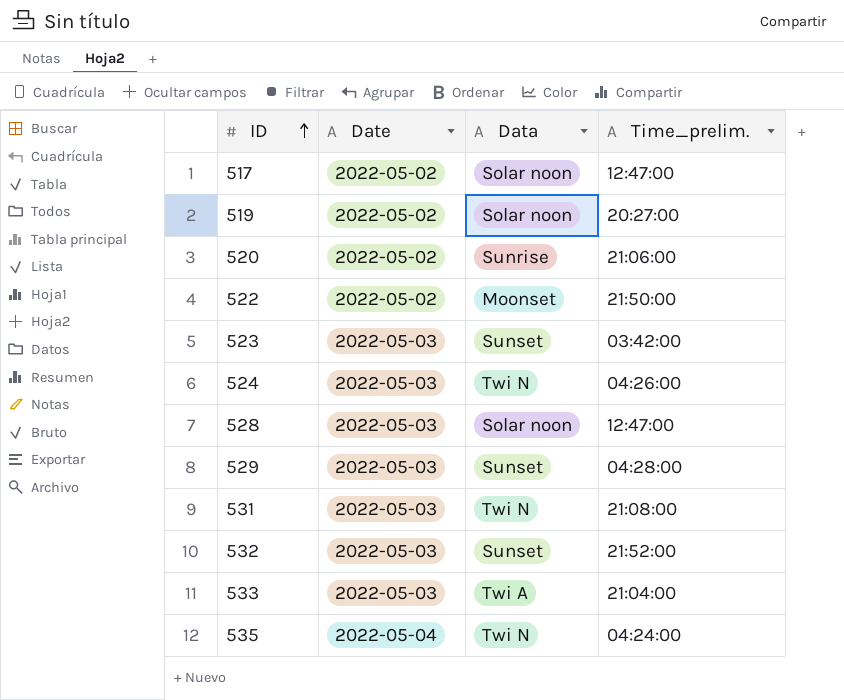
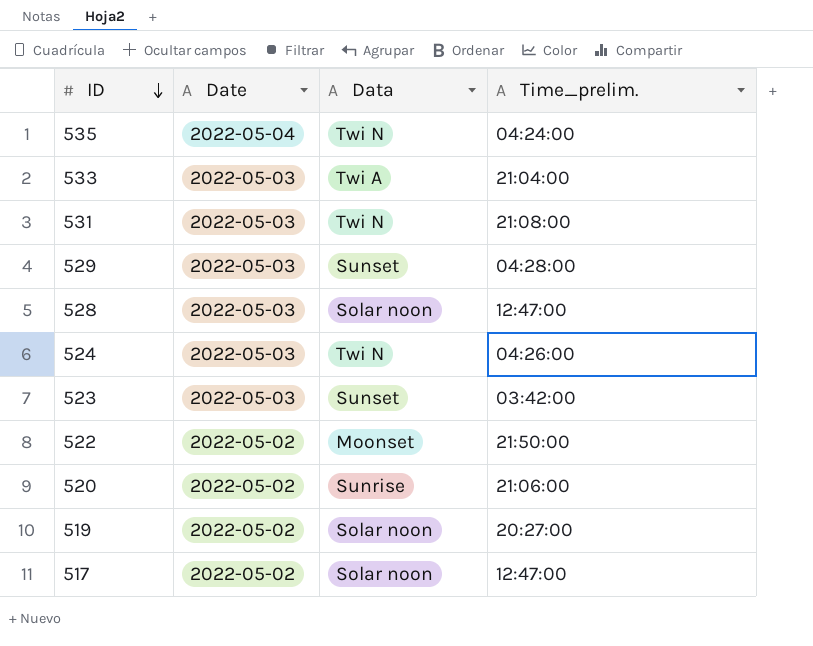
row order: ID ascending -> ID descending
row 532: 2022-05-03 | Sunset | 21:52:00 -> none

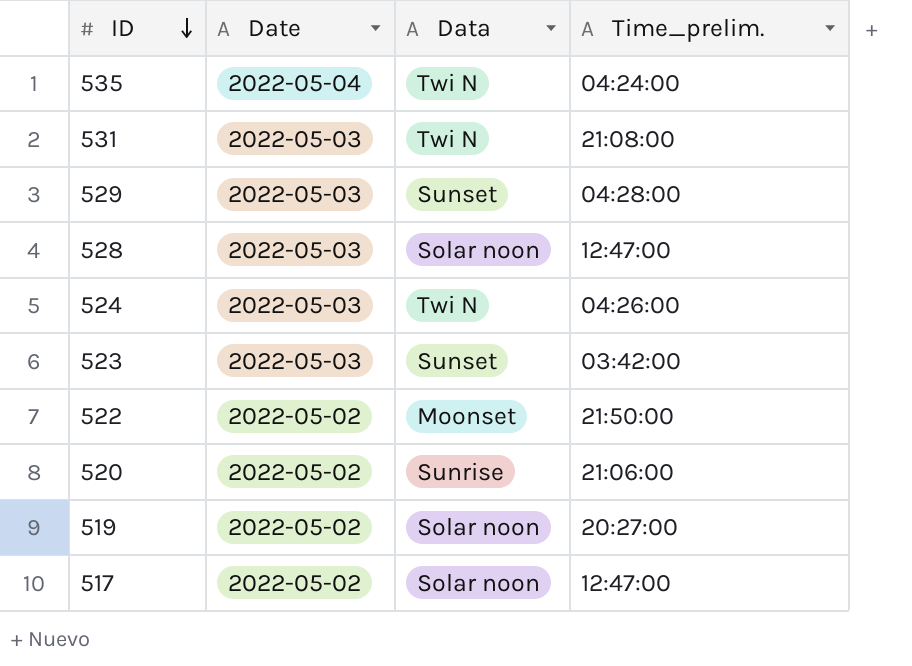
row 533: 2022-05-03 | Twi A | 21:04:00 -> none

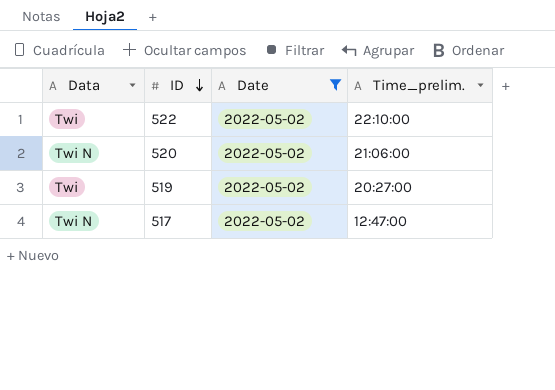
filter: none -> Date = 2022-05-02
column Data | position: 3 -> 1
522 | Data: Moonset -> Twi
522 | Time_prelim.: 21:50:00 -> 22:10:00
520 | Data: Sunrise -> Twi N
519 | Data: Solar noon -> Twi
517 | Data: Solar noon -> Twi N

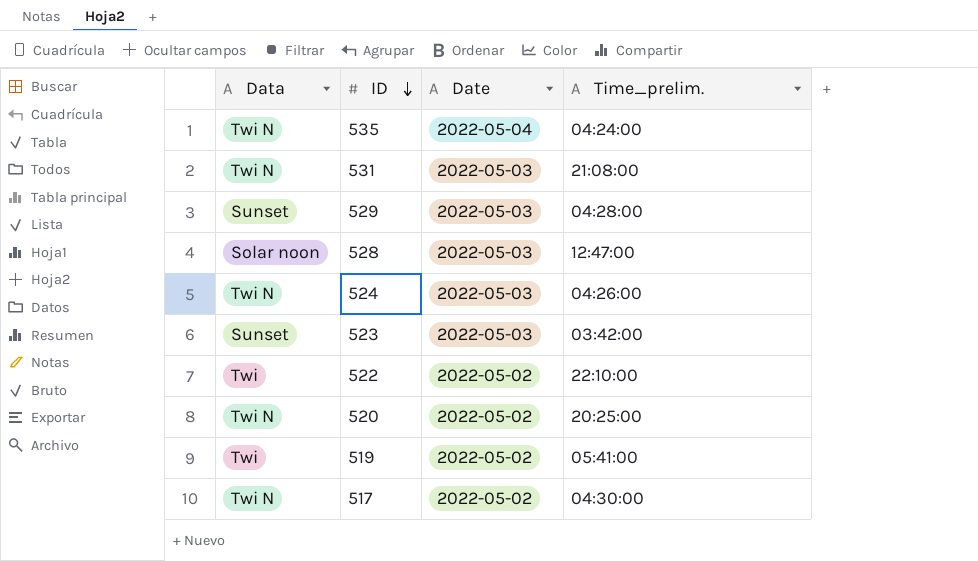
filter: Date = 2022-05-02 -> none
520 | Time_prelim.: 21:06:00 -> 20:25:00
519 | Time_prelim.: 20:27:00 -> 05:41:00
517 | Time_prelim.: 12:47:00 -> 04:30:00

